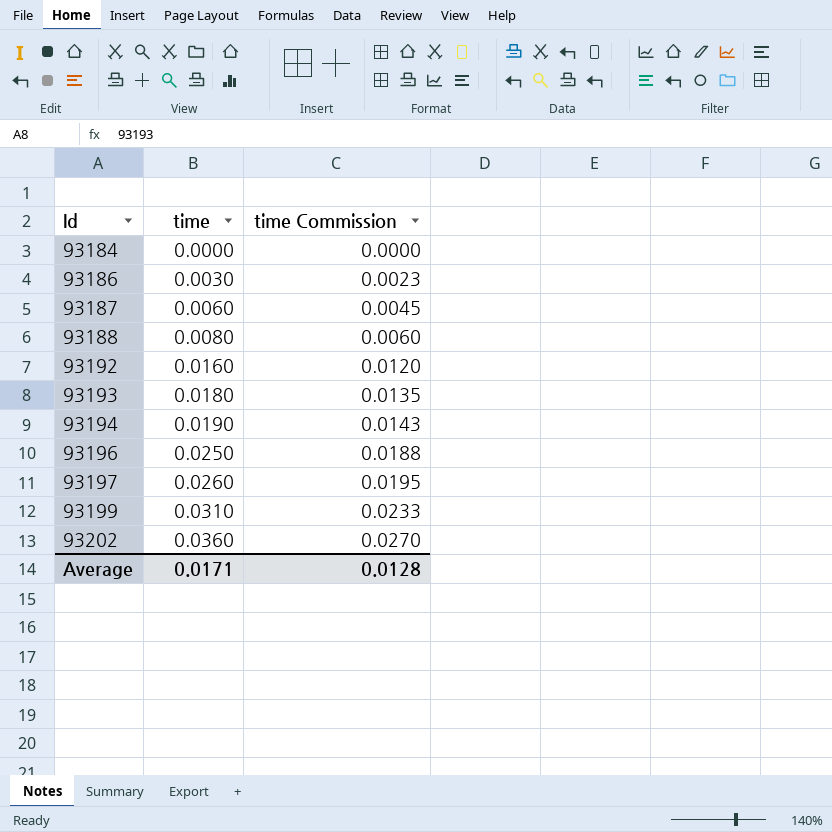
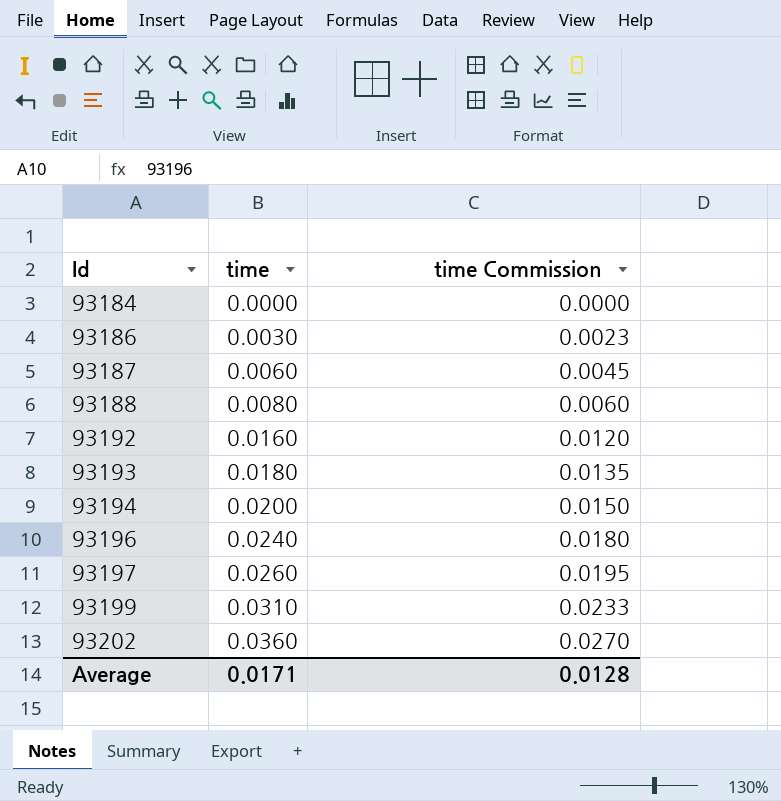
93194 | time: 0.0190 -> 0.0200
93194 | time Commission: 0.0143 -> 0.0150
93196 | time: 0.0250 -> 0.0240
93196 | time Commission: 0.0188 -> 0.0180

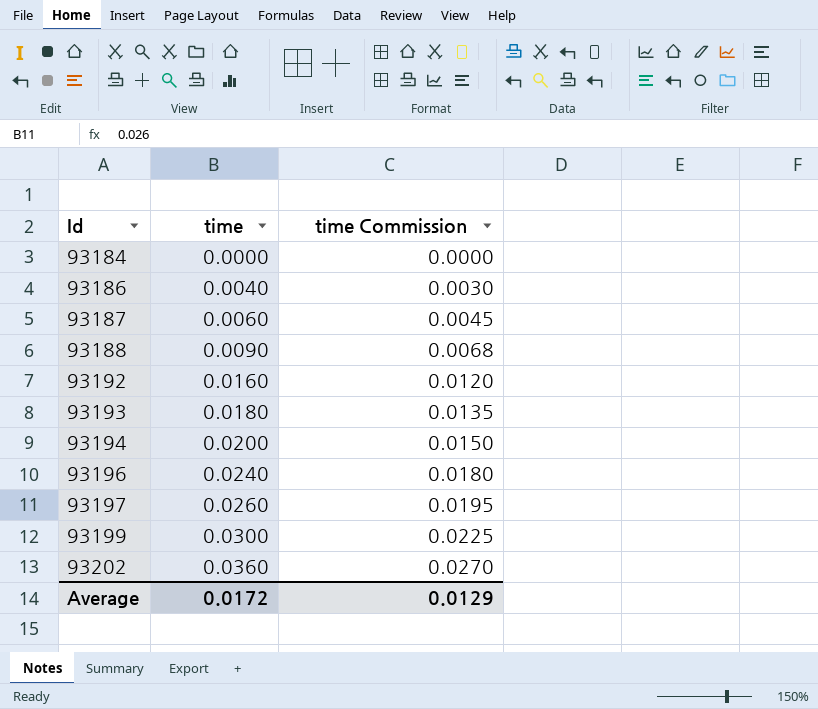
93186 | time: 0.0030 -> 0.0040
93186 | time Commission: 0.0023 -> 0.0030
93188 | time: 0.0080 -> 0.0090
93188 | time Commission: 0.0060 -> 0.0068
93199 | time: 0.0310 -> 0.0300
93199 | time Commission: 0.0233 -> 0.0225
Average | time: 0.0171 -> 0.0172
Average | time Commission: 0.0128 -> 0.0129

